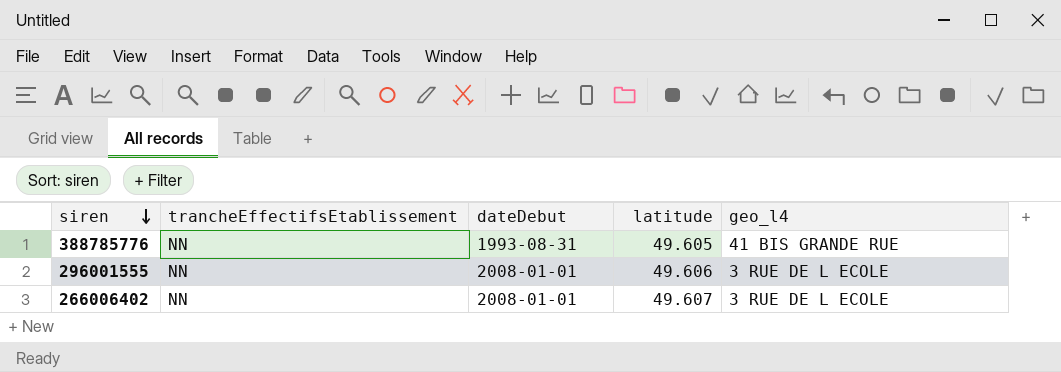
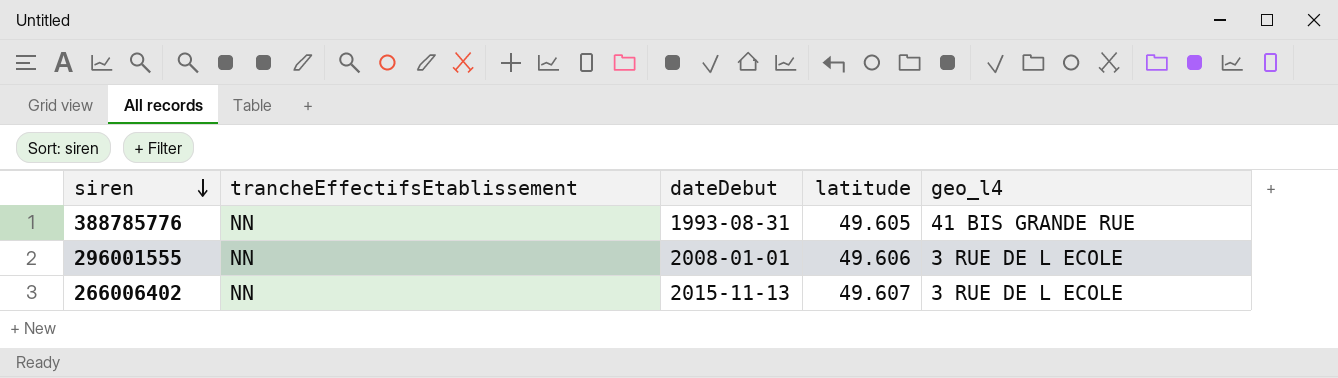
266006402 | dateDebut: 2008-01-01 -> 2015-11-13

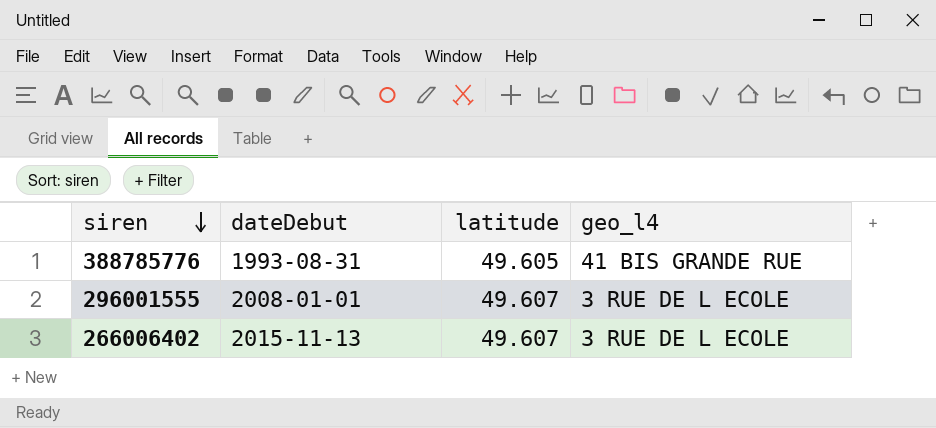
column trancheEffectifsEtablissement | position: 2 -> none
296001555 | latitude: 49.606 -> 49.607

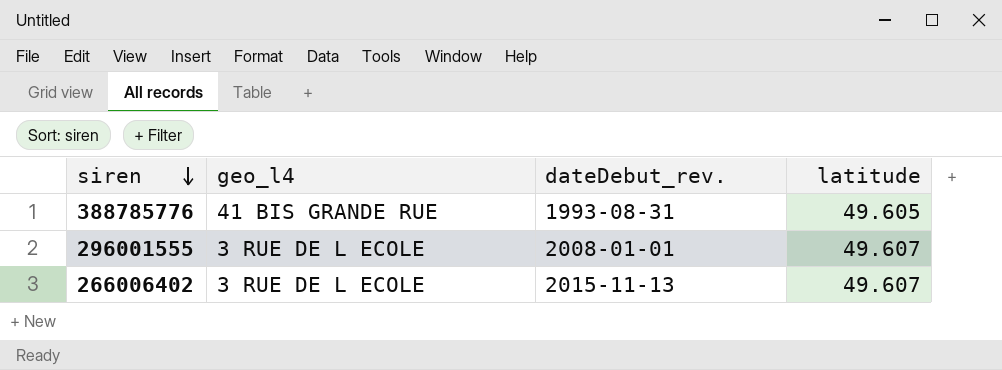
column geo_l4 | position: 4 -> 2
column name: dateDebut -> dateDebut_rev.

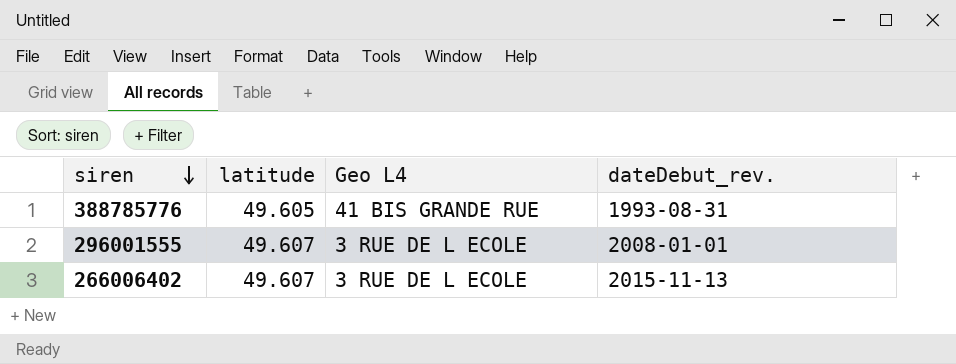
column latitude | position: 4 -> 2
column name: geo_l4 -> Geo L4

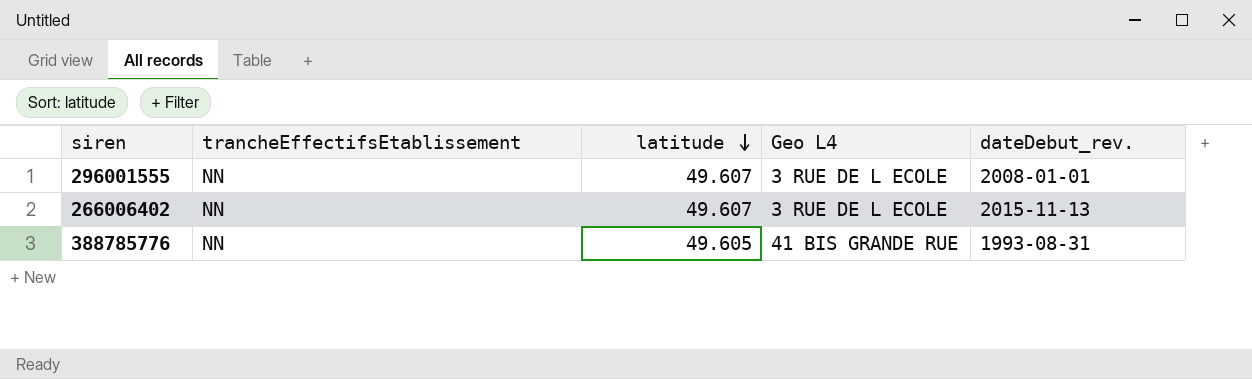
row order: siren descending -> latitude descending
column trancheEffectifsEtablissement | position: none -> 2

